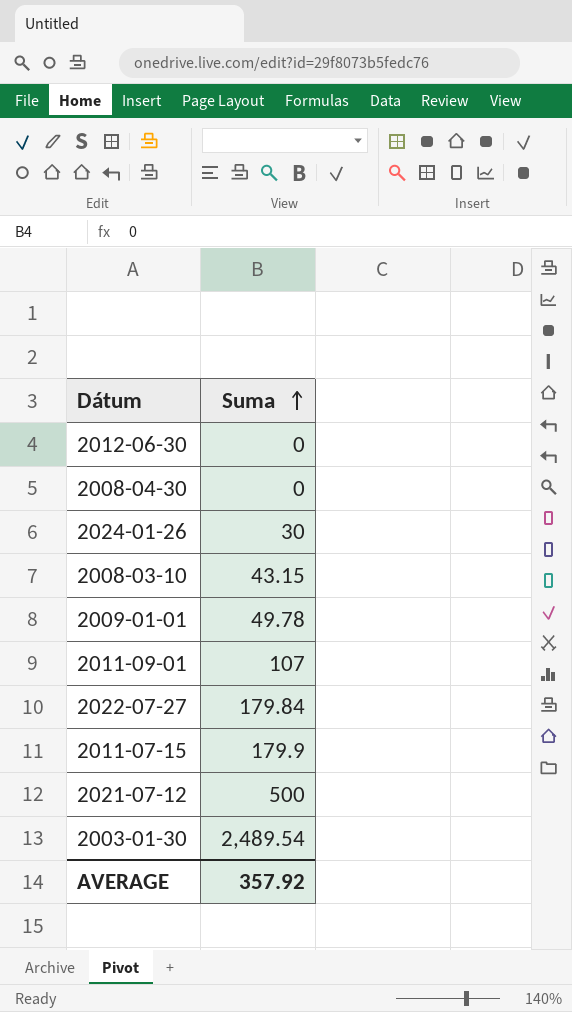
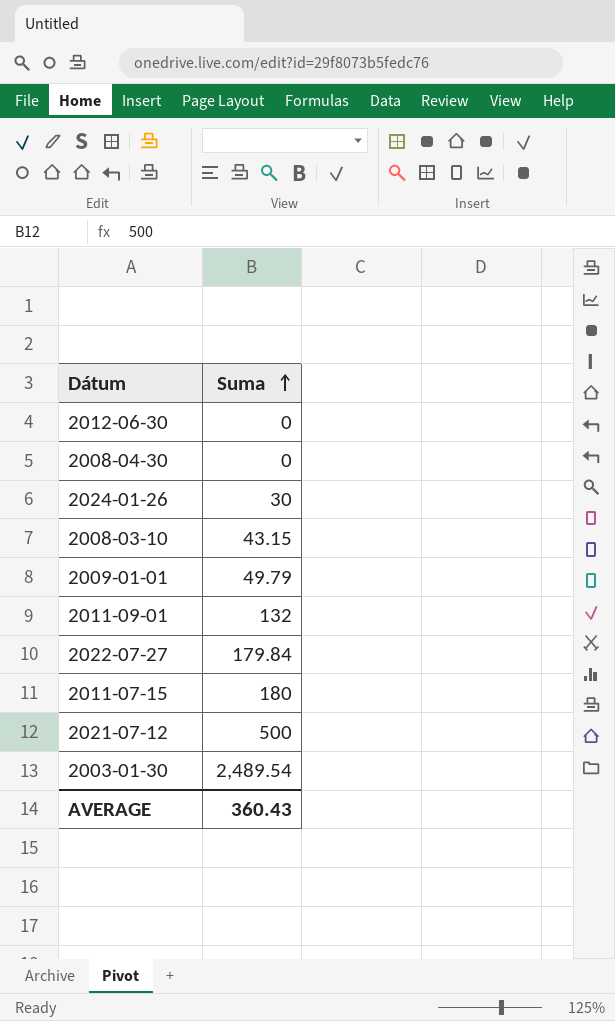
2009-01-01 | Suma: 49.78 -> 49.79
2011-09-01 | Suma: 107 -> 132
2011-07-15 | Suma: 179.9 -> 180
AVERAGE | Suma: 357.92 -> 360.43

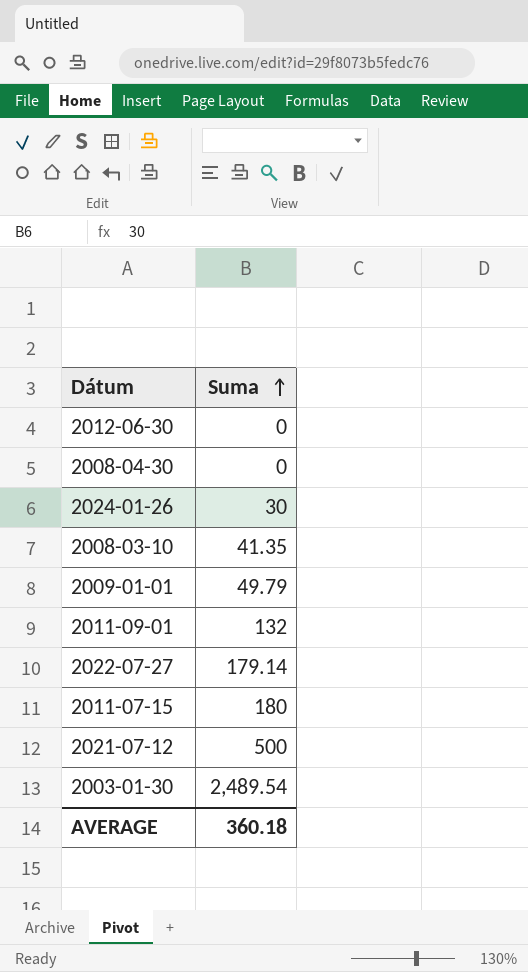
2008-03-10 | Suma: 43.15 -> 41.35
2022-07-27 | Suma: 179.84 -> 179.14
AVERAGE | Suma: 360.43 -> 360.18

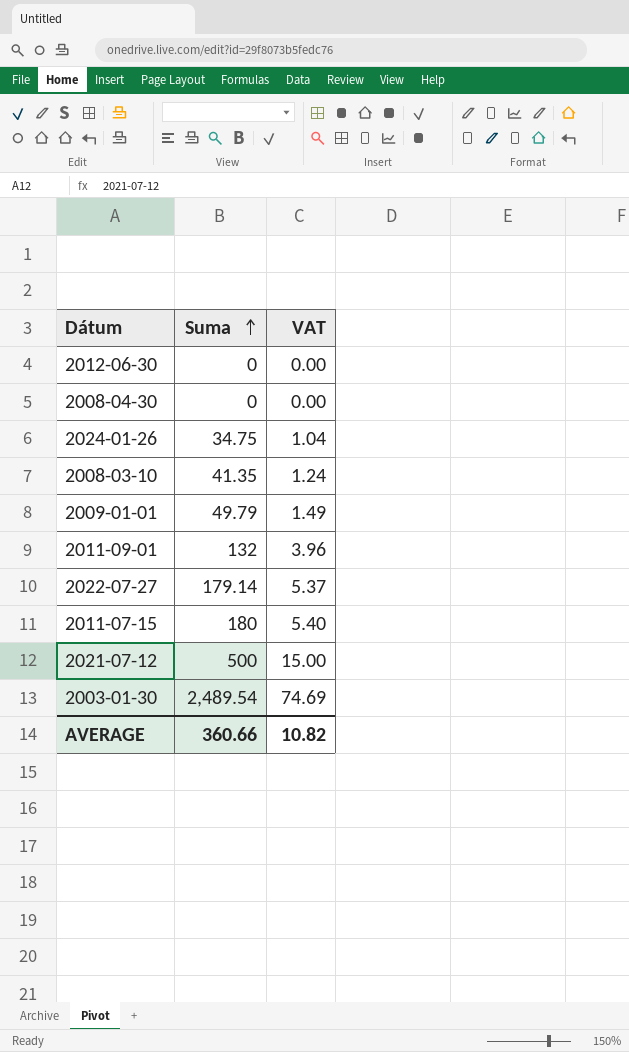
column VAT | formula: none -> [Suma] * 0.03
2024-01-26 | Suma: 30 -> 34.75
AVERAGE | Suma: 360.18 -> 360.66

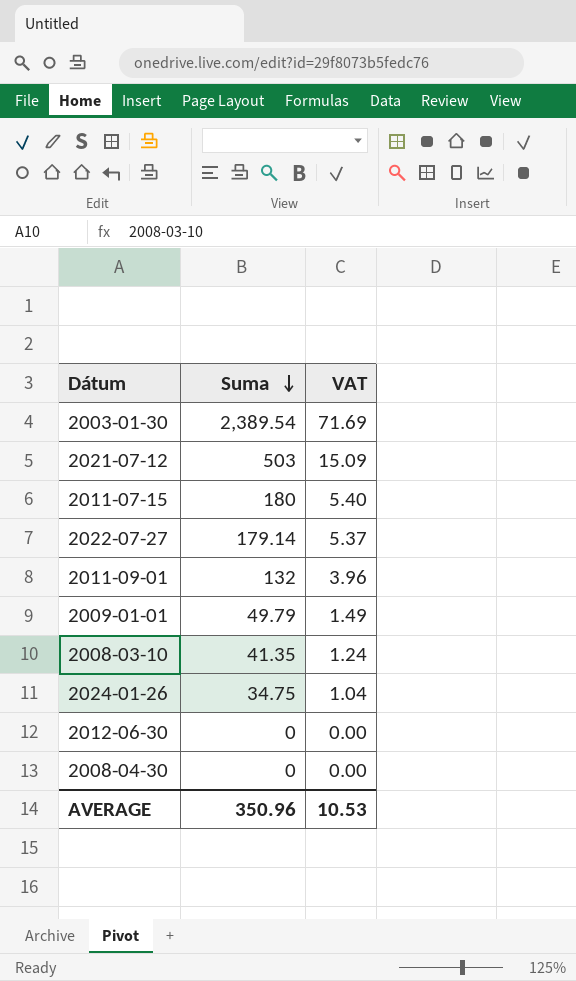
row order: Suma ascending -> Suma descending
2003-01-30 | Suma: 2,489.54 -> 2,389.54
2003-01-30 | VAT: 74.69 -> 71.69
2021-07-12 | Suma: 500 -> 503
2021-07-12 | VAT: 15.00 -> 15.09
AVERAGE | Suma: 360.66 -> 350.96
AVERAGE | VAT: 10.82 -> 10.53

